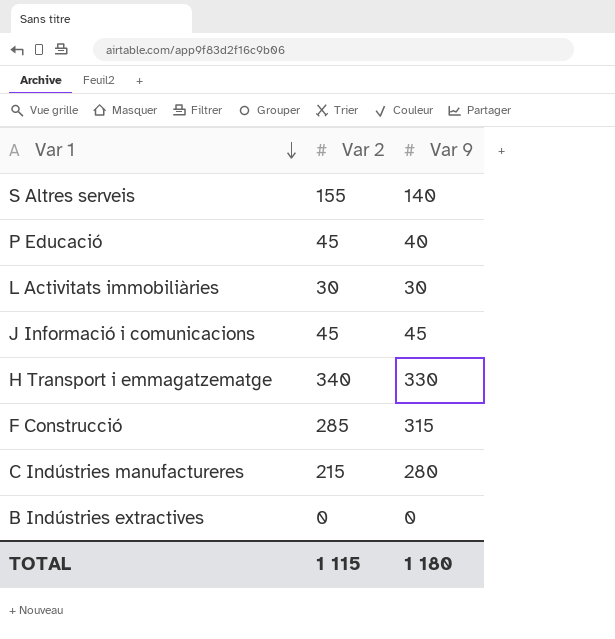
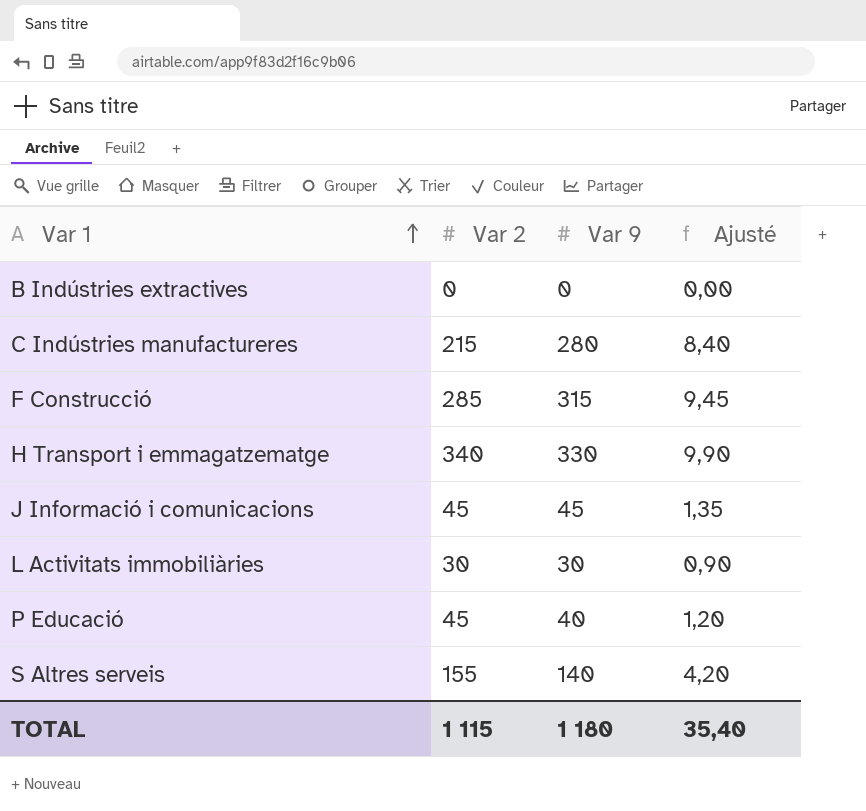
row order: Var 1 descending -> Var 1 ascending
column Ajusté | formula: none -> [Var 9] * 0,03

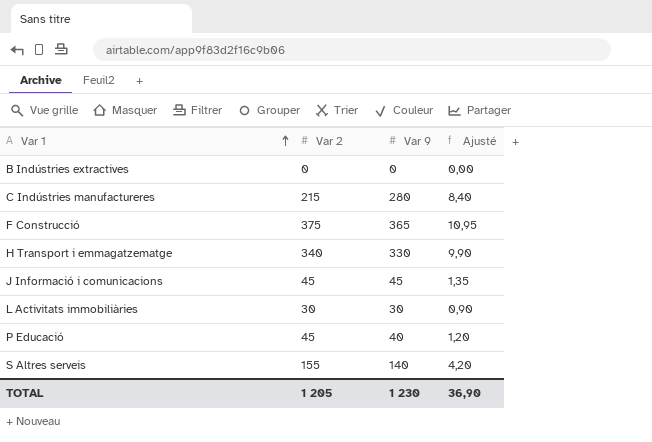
F Construcció | Var 2: 285 -> 375
F Construcció | Var 9: 315 -> 365
F Construcció | Ajusté: 9,45 -> 10,95
TOTAL | Var 2: 1 115 -> 1 205
TOTAL | Var 9: 1 180 -> 1 230
TOTAL | Ajusté: 35,40 -> 36,90

